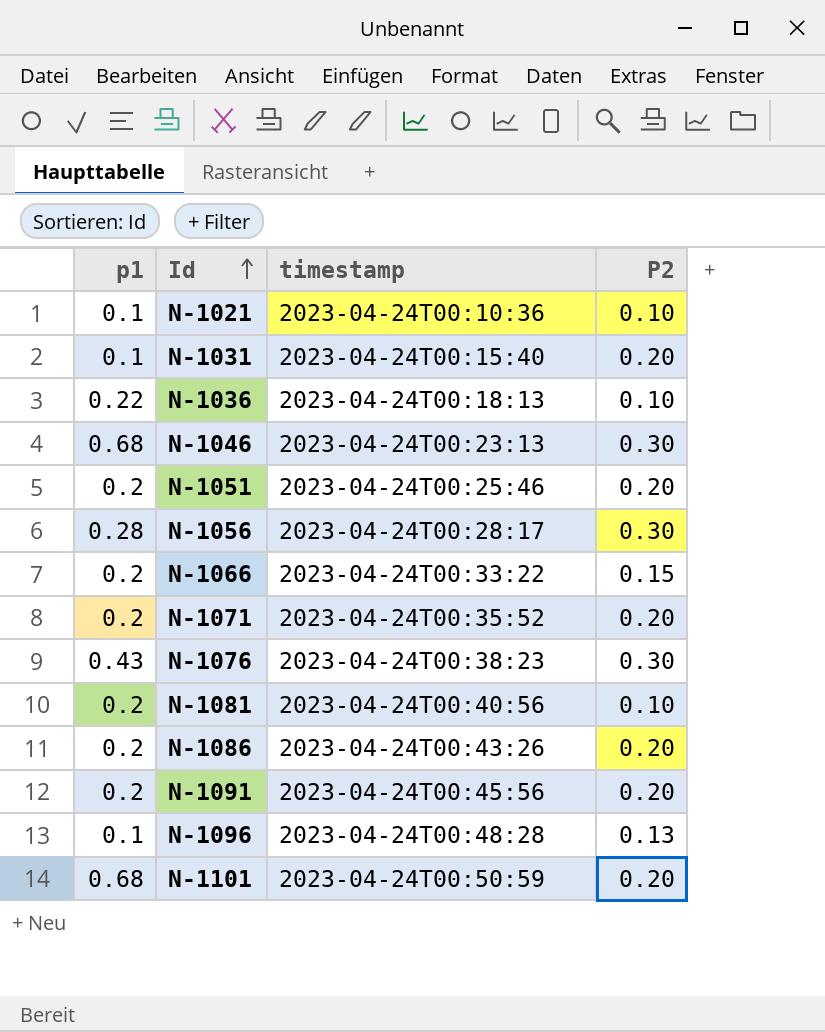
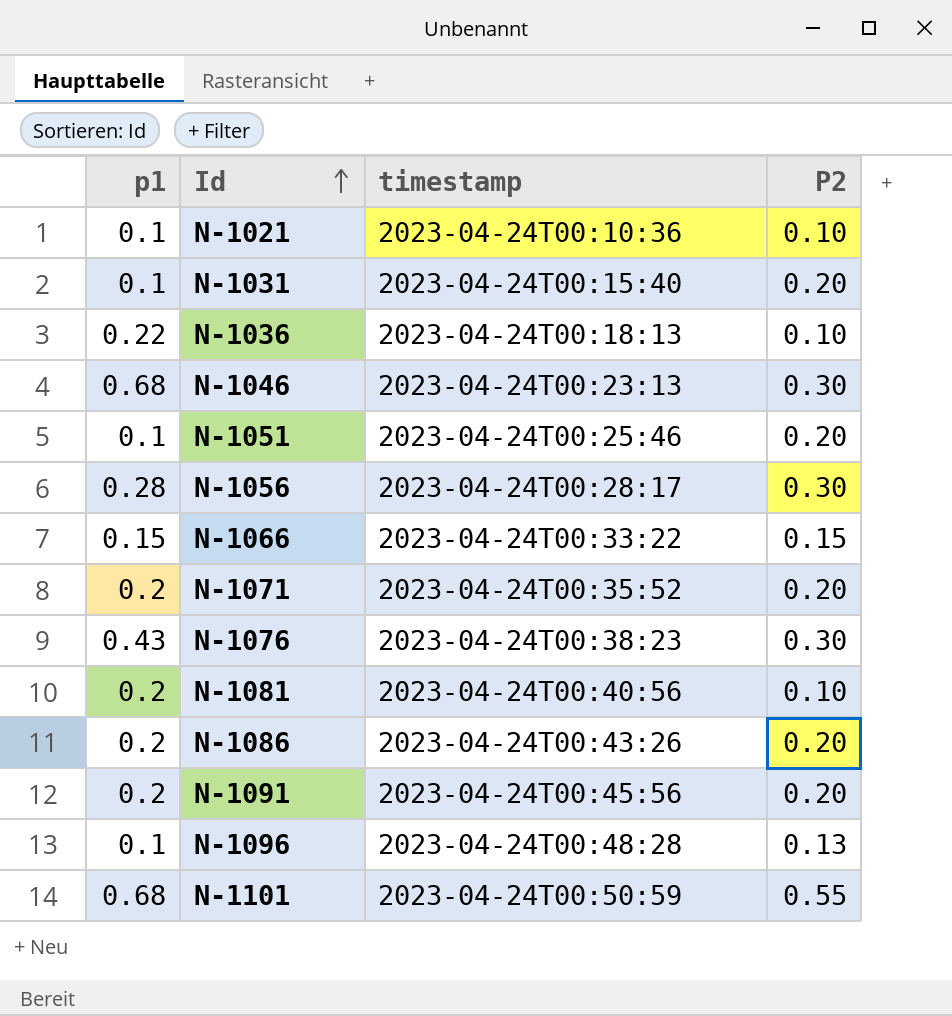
N-1051 | p1: 0.2 -> 0.1
N-1066 | p1: 0.2 -> 0.15
N-1101 | P2: 0.20 -> 0.55

